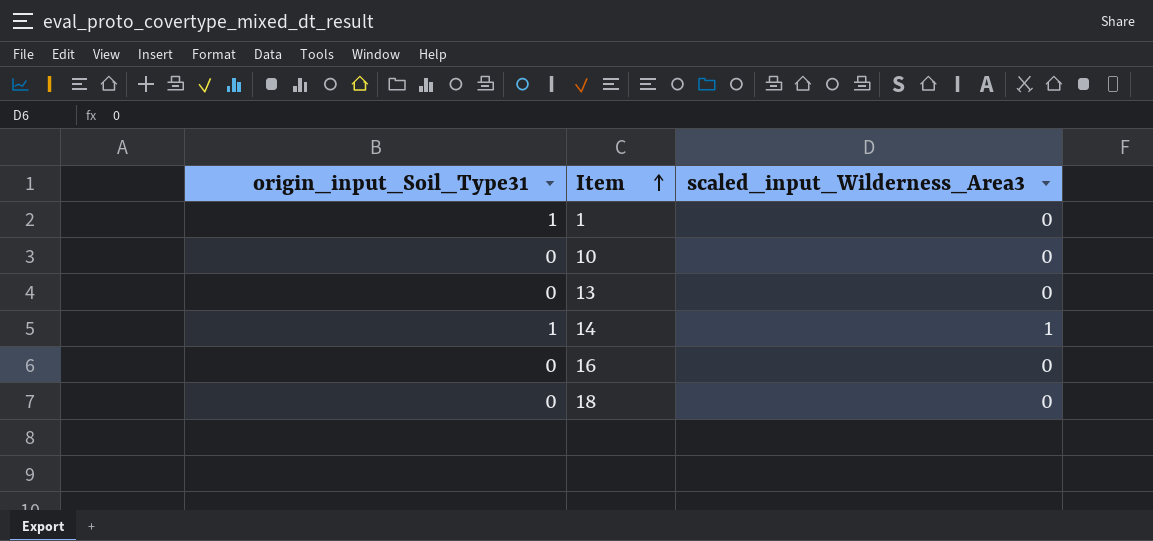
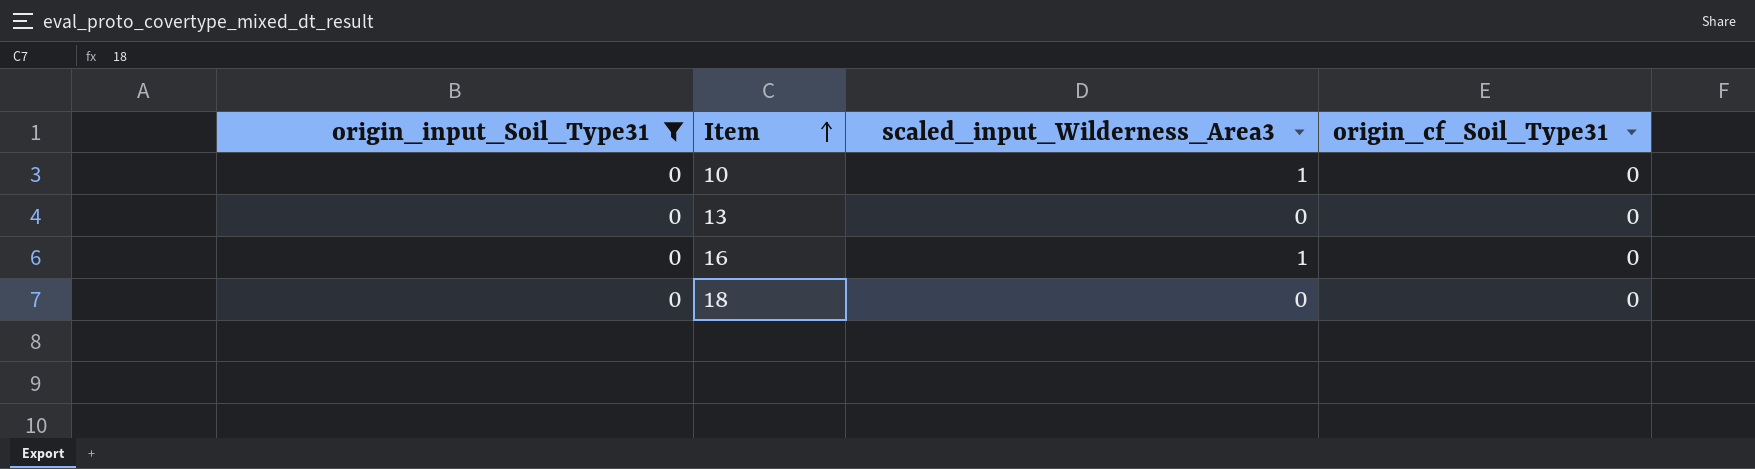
filter: none -> origin_input_Soil_Type31 = 0
column origin_cf_Soil_Type31 | position: none -> 4
10 | scaled_input_Wilderness_Area3: 0 -> 1
16 | scaled_input_Wilderness_Area3: 0 -> 1

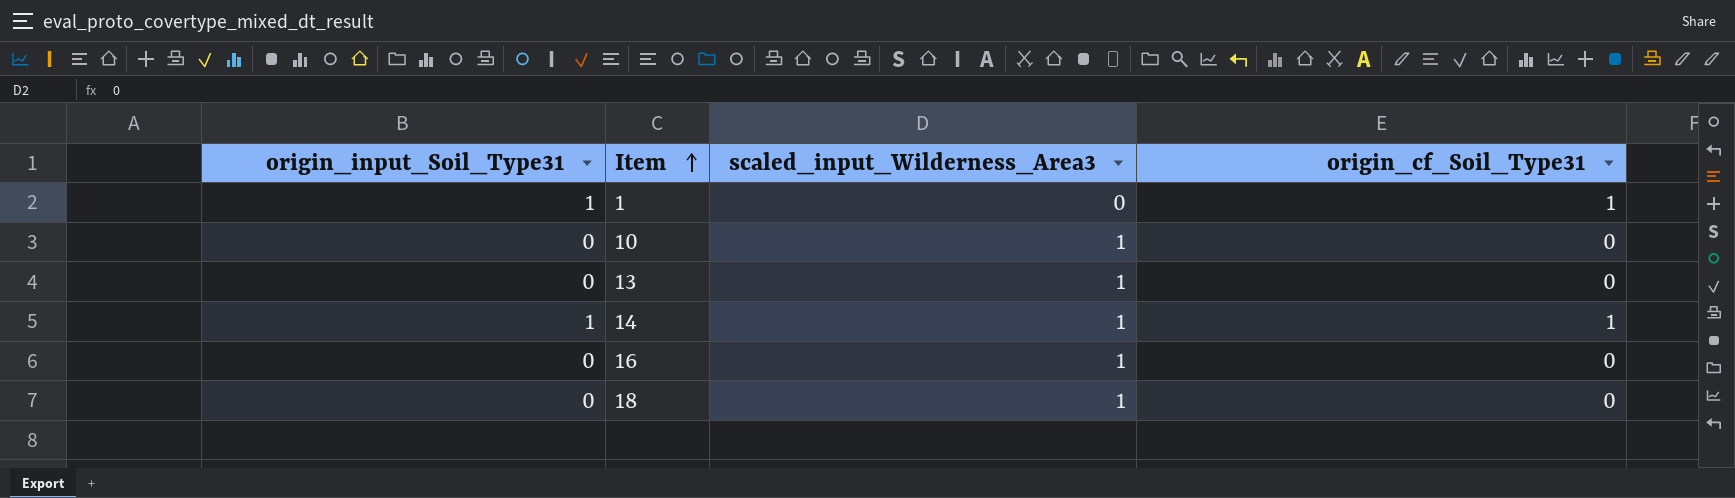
filter: origin_input_Soil_Type31 = 0 -> none
13 | scaled_input_Wilderness_Area3: 0 -> 1
18 | scaled_input_Wilderness_Area3: 0 -> 1

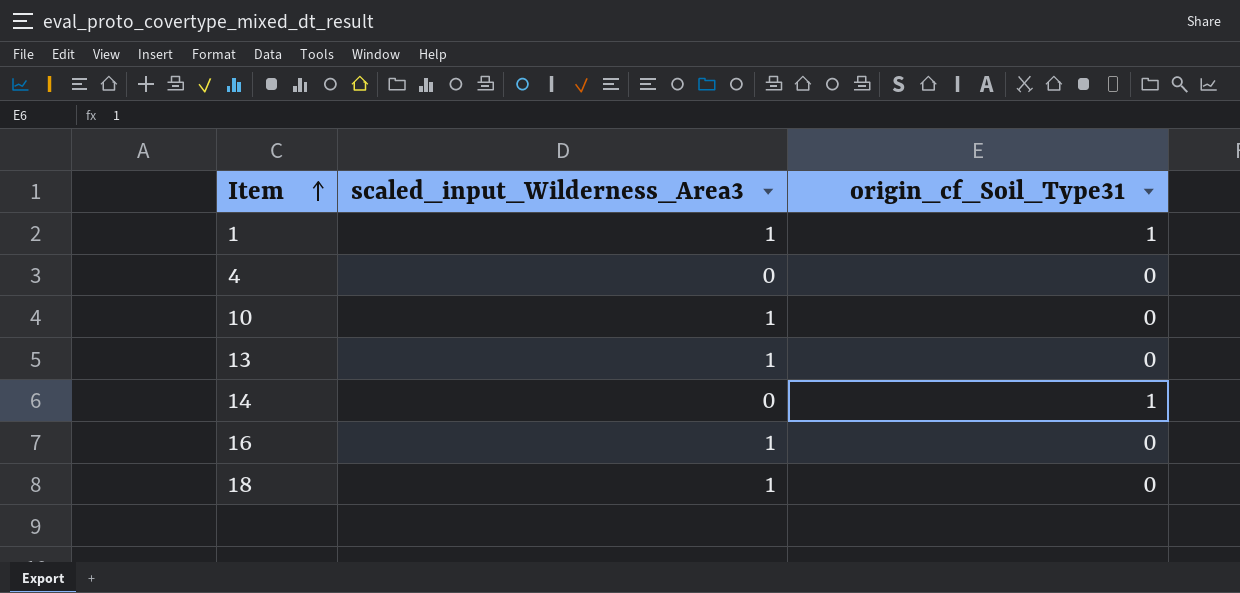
column origin_input_Soil_Type31 | position: 1 -> none
1 | scaled_input_Wilderness_Area3: 0 -> 1
row 4: none -> 0 | 0
14 | scaled_input_Wilderness_Area3: 1 -> 0

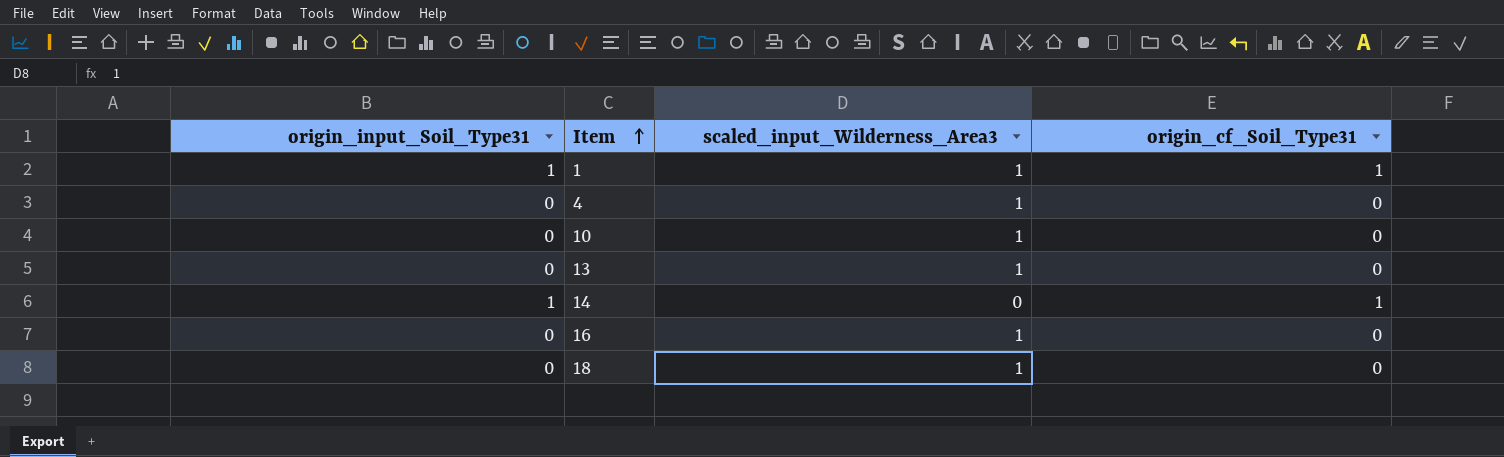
column origin_input_Soil_Type31 | position: none -> 1
4 | scaled_input_Wilderness_Area3: 0 -> 1

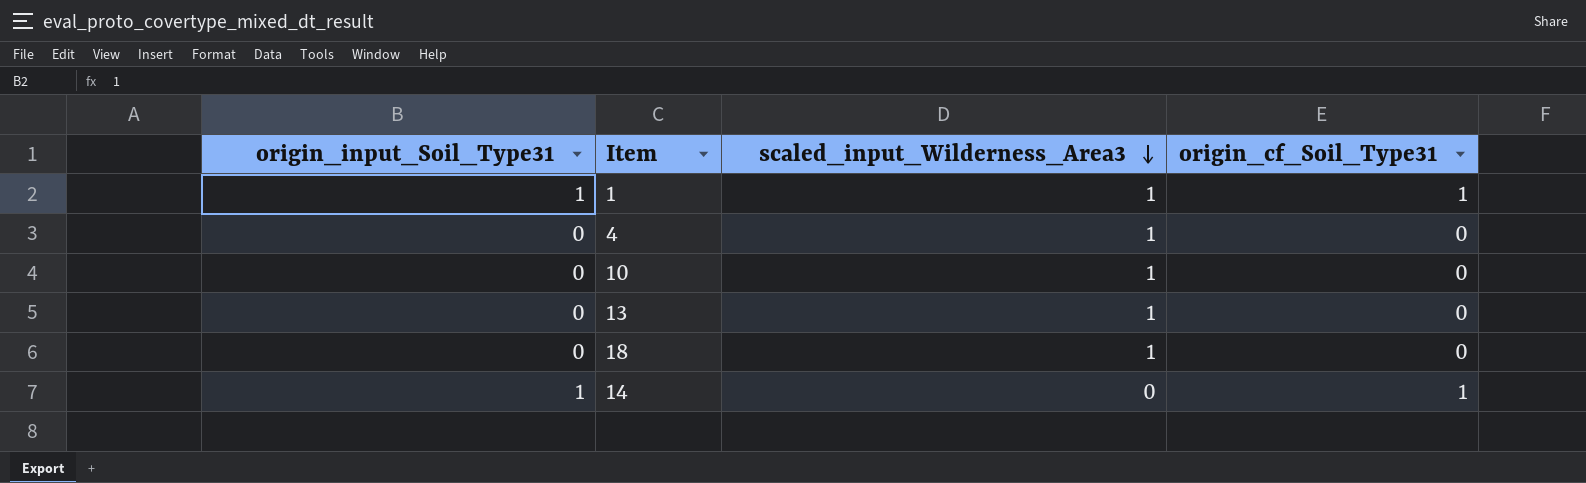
row order: Item ascending -> scaled_input_Wilderness_Area3 descending
row 16: 0 | 1 | 0 -> none

